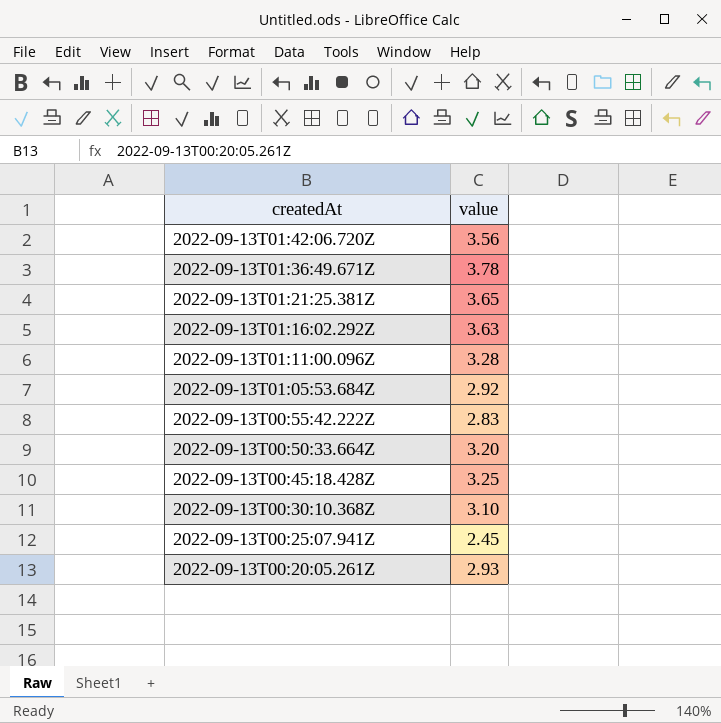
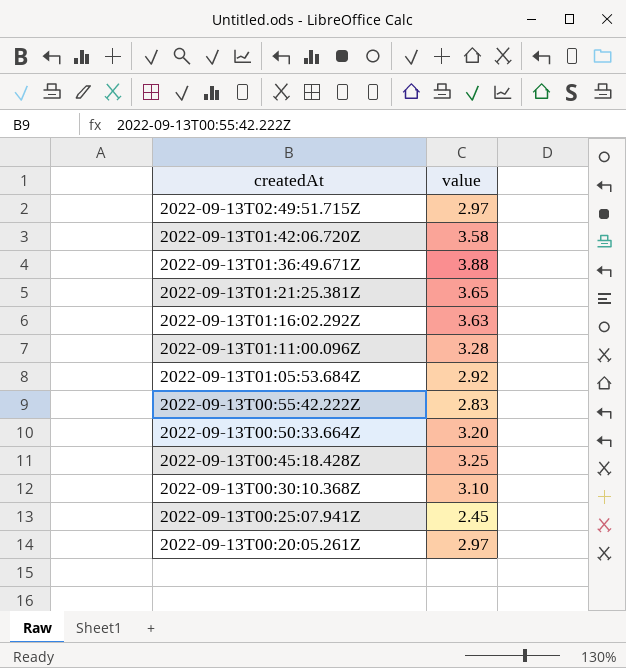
row 2022-09-13T02:49:51.715Z: none -> 2.97
2022-09-13T01:42:06.720Z | value: 3.56 -> 3.58
2022-09-13T01:36:49.671Z | value: 3.78 -> 3.88
2022-09-13T00:20:05.261Z | value: 2.93 -> 2.97

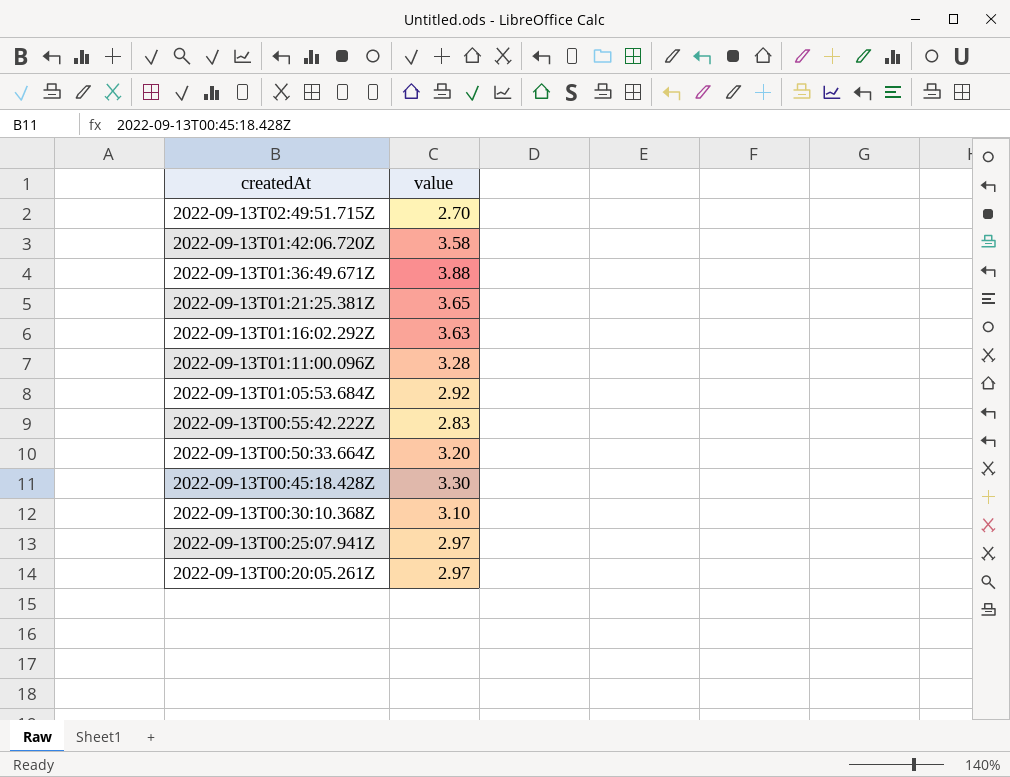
2022-09-13T02:49:51.715Z | value: 2.97 -> 2.70
2022-09-13T00:45:18.428Z | value: 3.25 -> 3.30
2022-09-13T00:25:07.941Z | value: 2.45 -> 2.97

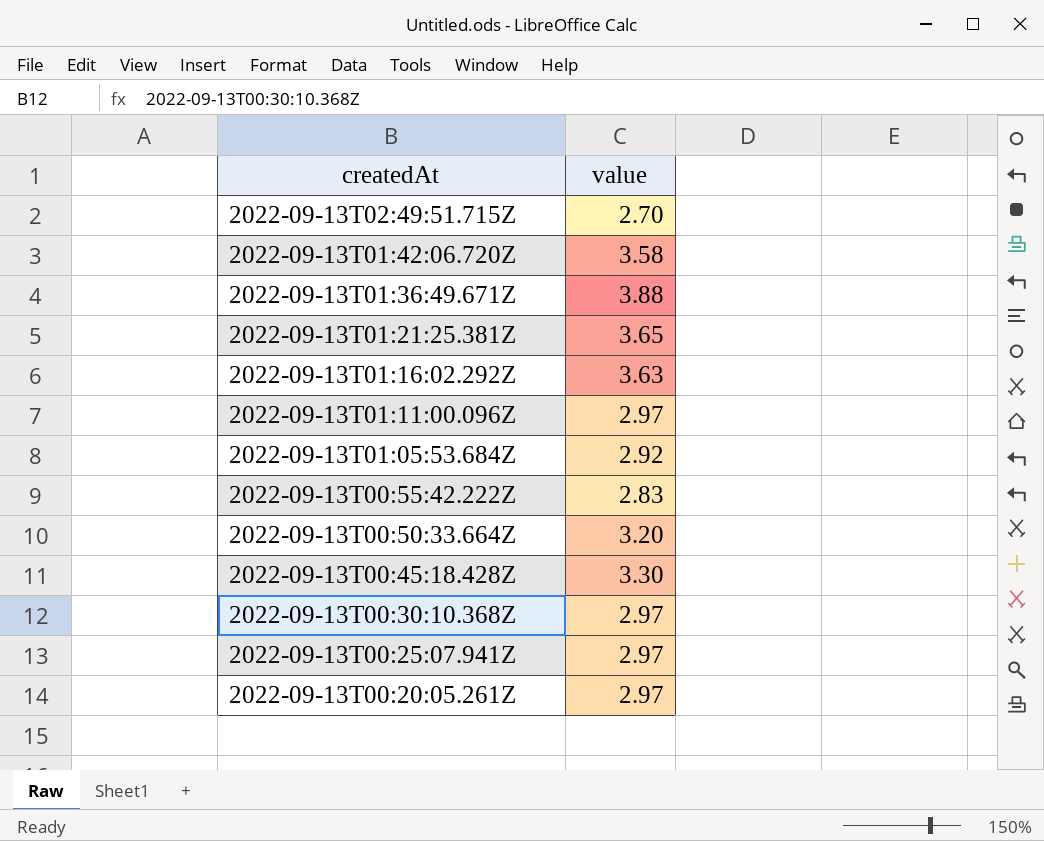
2022-09-13T01:11:00.096Z | value: 3.28 -> 2.97
2022-09-13T00:30:10.368Z | value: 3.10 -> 2.97

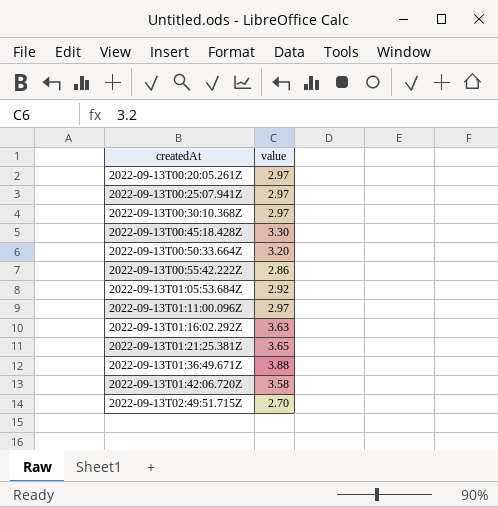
row order: createdAt descending -> createdAt ascending
2022-09-13T00:55:42.222Z | value: 2.83 -> 2.86

